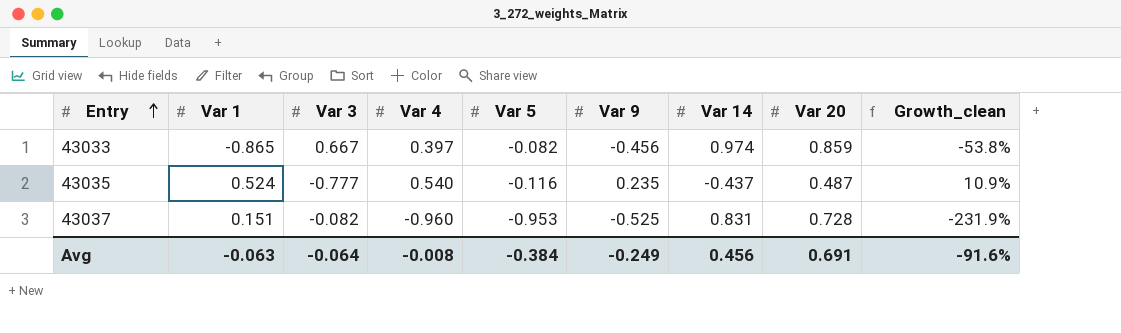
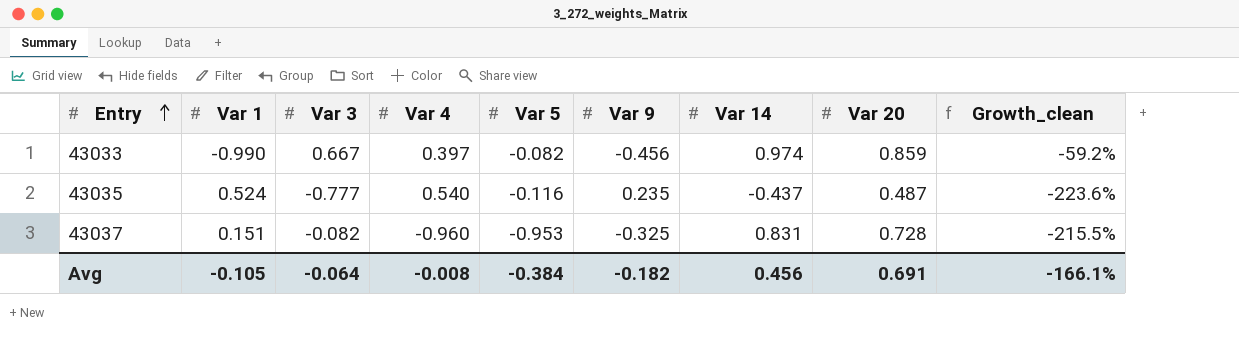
column Growth_clean | formula: ([Var 4] - [Var 20]) / [Var 20] -> ([Var 4] - [Var 14]) / [Var 14]
43033 | Var 1: -0.865 -> -0.990
43037 | Var 9: -0.525 -> -0.325
Avg | Var 1: -0.063 -> -0.105
Avg | Var 9: -0.249 -> -0.182
Avg | Growth_clean: -91.6% -> -166.1%

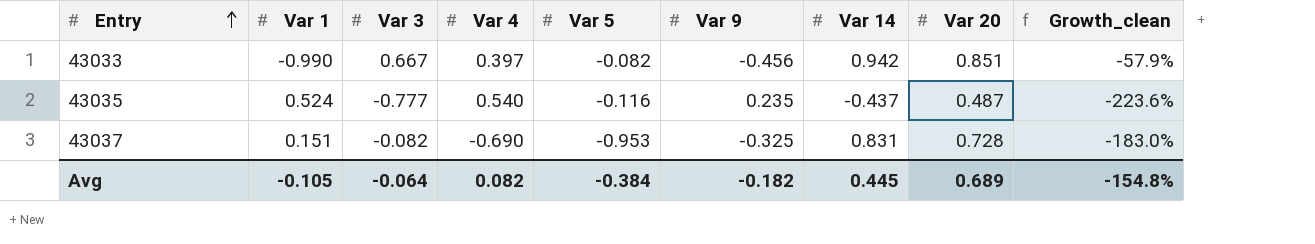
43033 | Var 14: 0.974 -> 0.942
43033 | Var 20: 0.859 -> 0.851
43033 | Growth_clean: -59.2% -> -57.9%
43037 | Var 4: -0.960 -> -0.690
43037 | Growth_clean: -215.5% -> -183.0%
Avg | Var 4: -0.008 -> 0.082
Avg | Var 14: 0.456 -> 0.445
Avg | Var 20: 0.691 -> 0.689
Avg | Growth_clean: -166.1% -> -154.8%

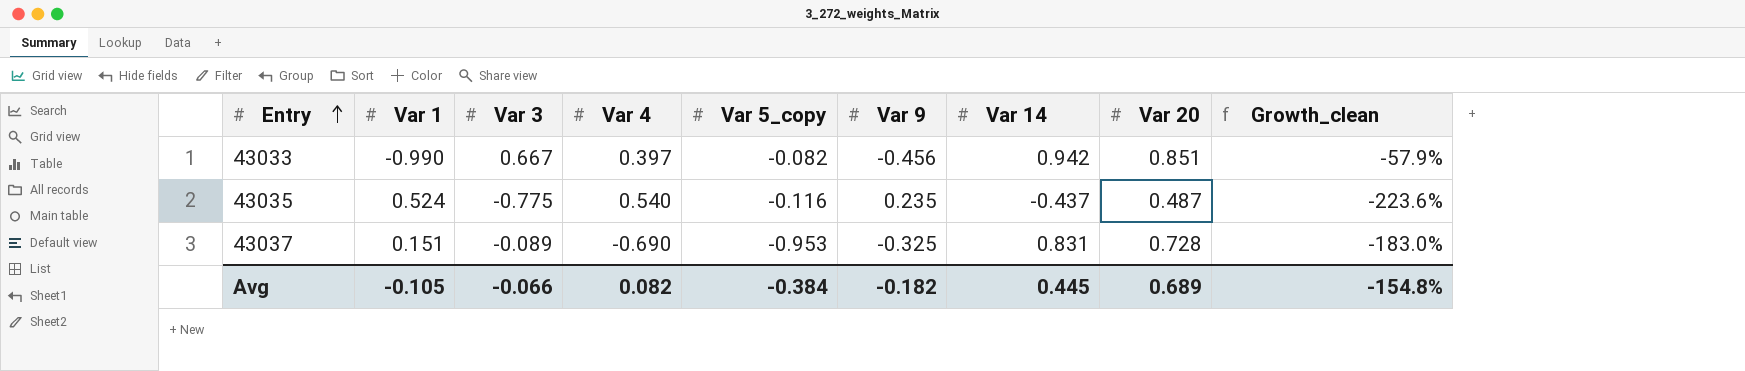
column name: Var 5 -> Var 5_copy
43035 | Var 3: -0.777 -> -0.775
43037 | Var 3: -0.082 -> -0.089
Avg | Var 3: -0.064 -> -0.066

